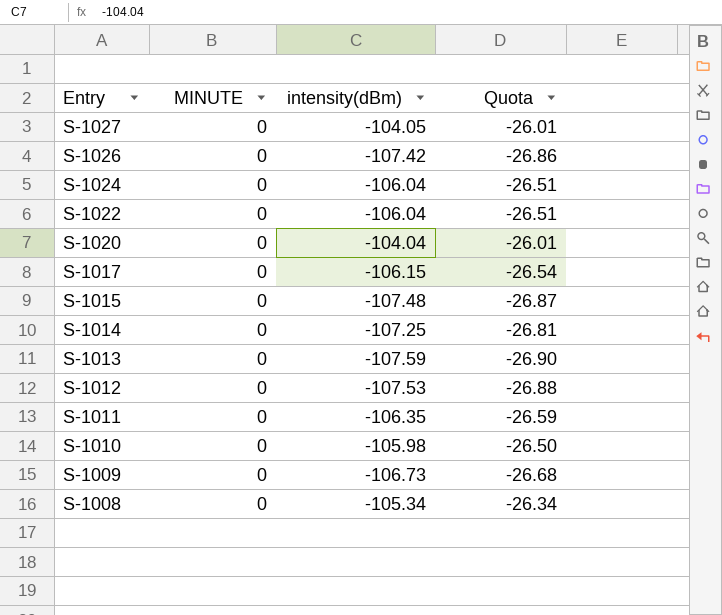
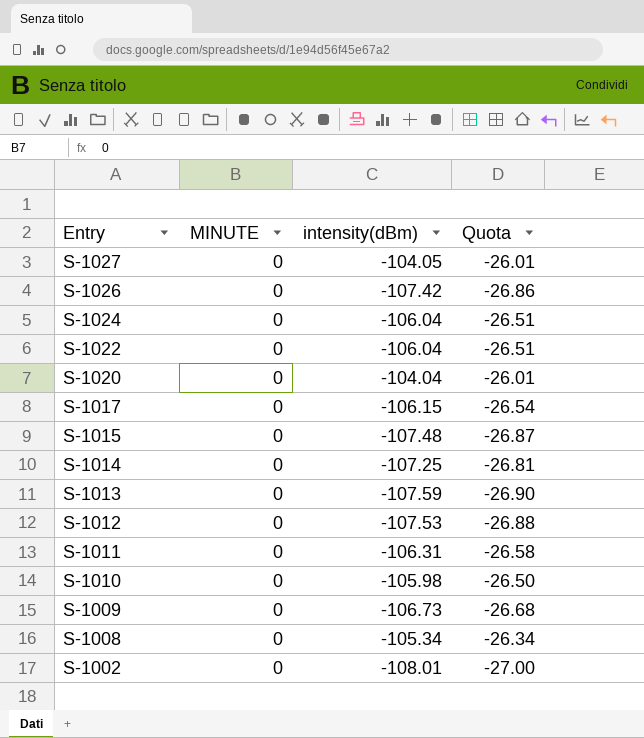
S-1011 | intensity(dBm): -106.35 -> -106.31
S-1011 | Quota: -26.59 -> -26.58
row S-1002: none -> 0 | -108.01 | -27.00

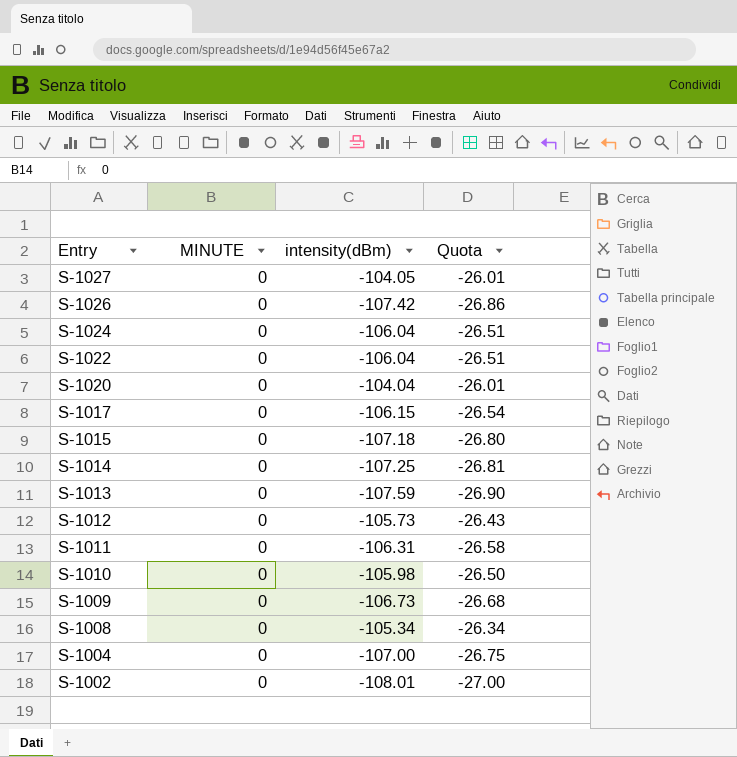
S-1015 | intensity(dBm): -107.48 -> -107.18
S-1015 | Quota: -26.87 -> -26.80
S-1012 | intensity(dBm): -107.53 -> -105.73
S-1012 | Quota: -26.88 -> -26.43
row S-1004: none -> 0 | -107.00 | -26.75

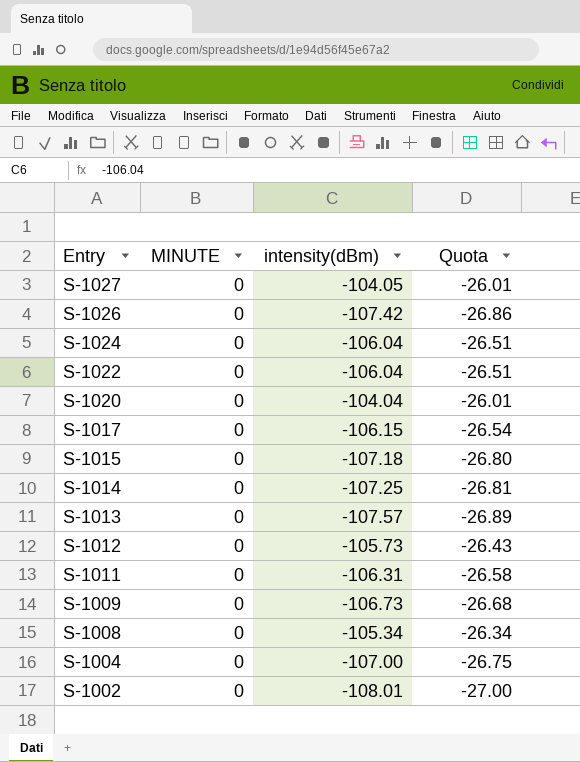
row S-1010: 0 | -105.98 | -26.50 -> none
S-1013 | intensity(dBm): -107.59 -> -107.57
S-1013 | Quota: -26.90 -> -26.89

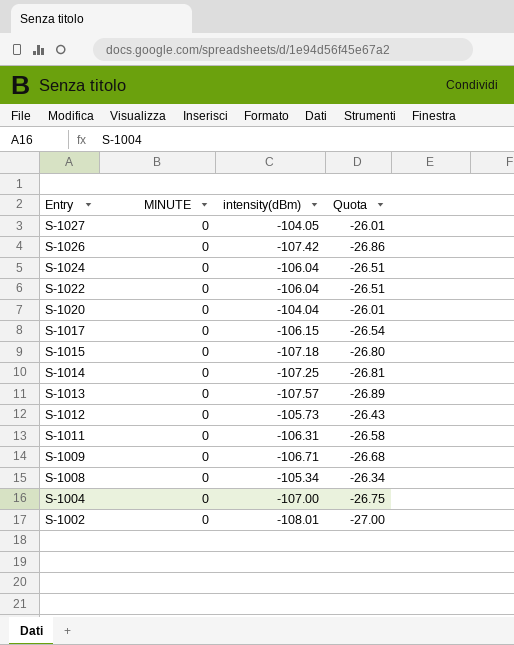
S-1009 | intensity(dBm): -106.73 -> -106.71

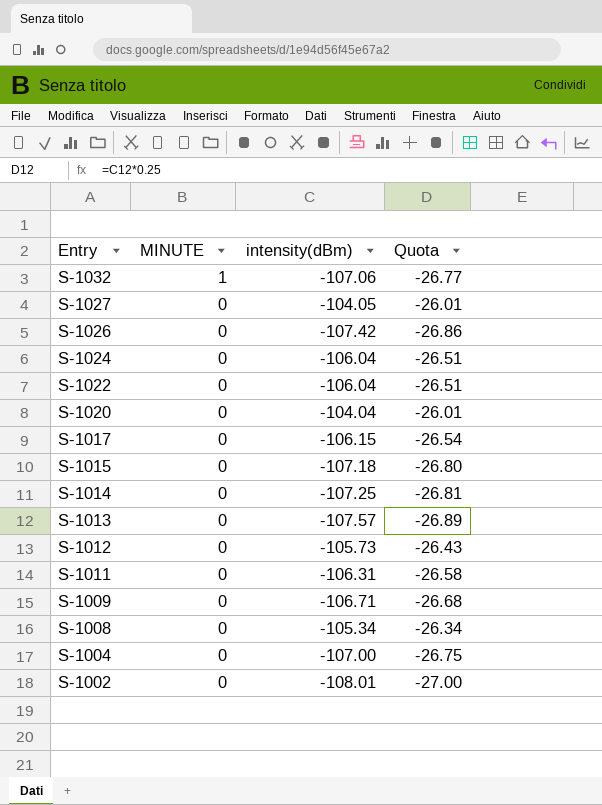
row S-1032: none -> 1 | -107.06 | -26.77

